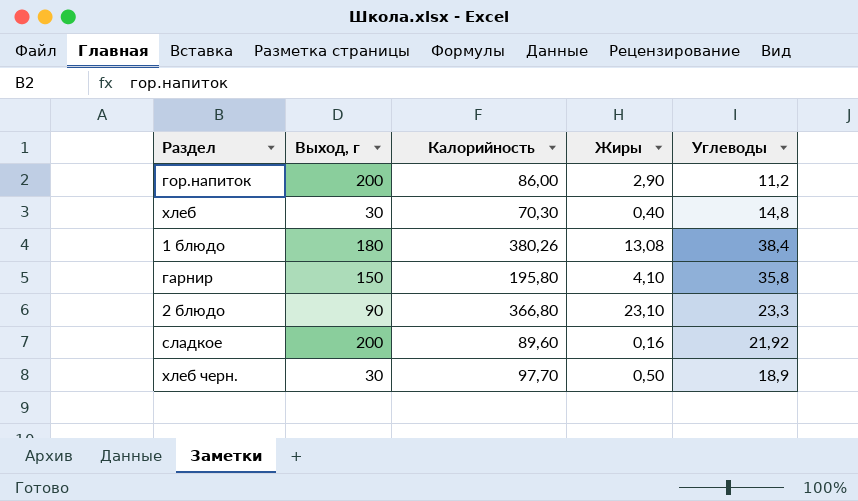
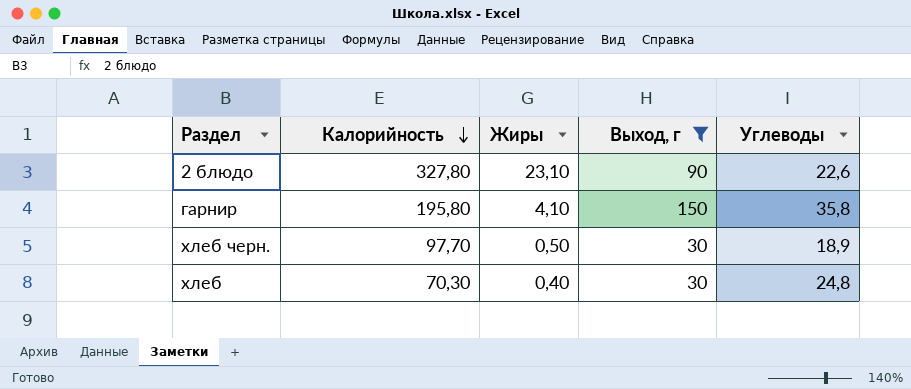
filter: none -> Выход, г <= 150
row order: none -> Калорийность descending
column Выход, г | position: 2 -> 4
2 блюдо | Калорийность: 366,80 -> 327,80
2 блюдо | Углеводы: 23,3 -> 22,6
хлеб | Углеводы: 14,8 -> 24,8

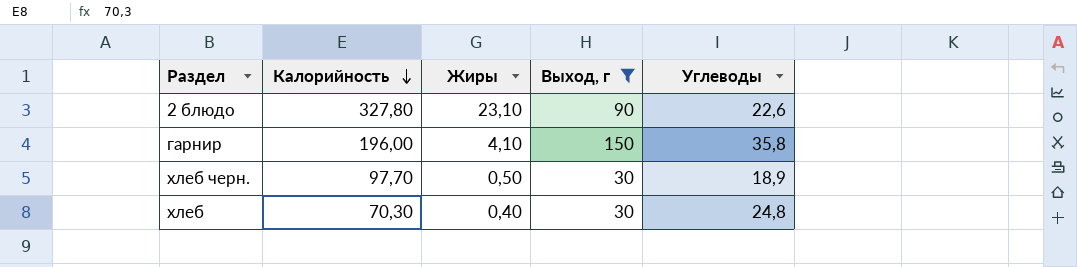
гарнир | Калорийность: 195,80 -> 196,00

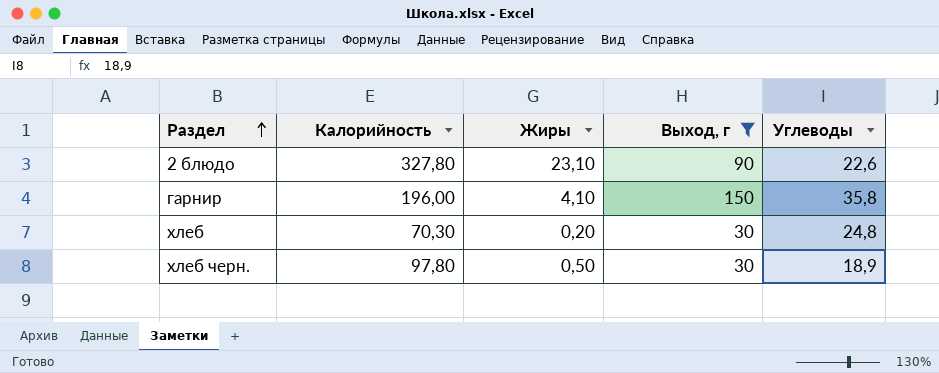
row order: Калорийность descending -> Раздел ascending
хлеб | Жиры: 0,40 -> 0,20
хлеб черн. | Калорийность: 97,70 -> 97,80

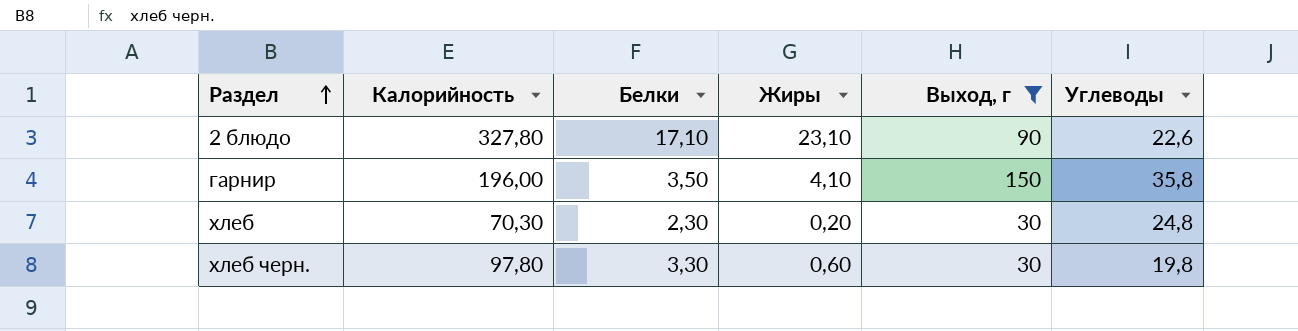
column Белки | position: none -> 3
хлеб черн. | Жиры: 0,50 -> 0,60
хлеб черн. | Углеводы: 18,9 -> 19,8

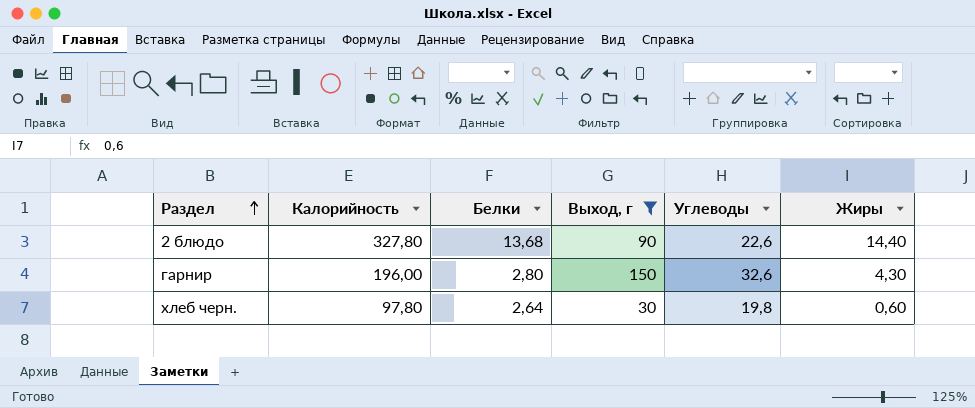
column Жиры | position: 4 -> 6
row хлеб: 70,30 | 2,30 | 0,20 | 30 | 24,8 -> none
2 блюдо | Белки: 17,10 -> 13,68
2 блюдо | Жиры: 23,10 -> 14,40
гарнир | Белки: 3,50 -> 2,80
гарнир | Углеводы: 35,8 -> 32,6
гарнир | Жиры: 4,10 -> 4,30
хлеб черн. | Белки: 3,30 -> 2,64

